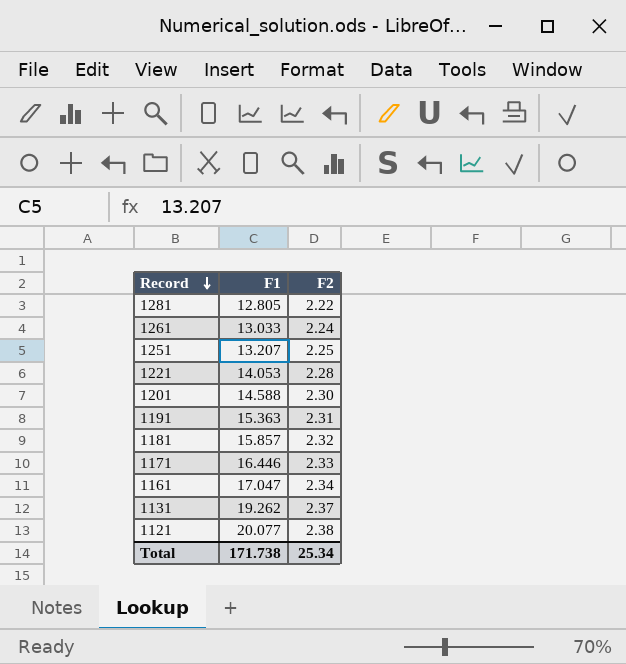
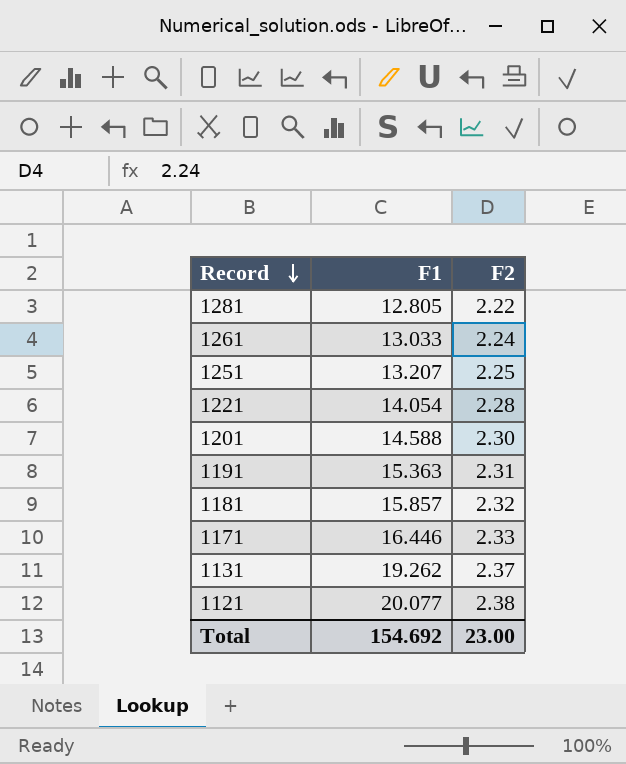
row 1161: 17.047 | 2.34 -> none
1221 | F1: 14.053 -> 14.054
Total | F1: 171.738 -> 154.692
Total | F2: 25.34 -> 23.00

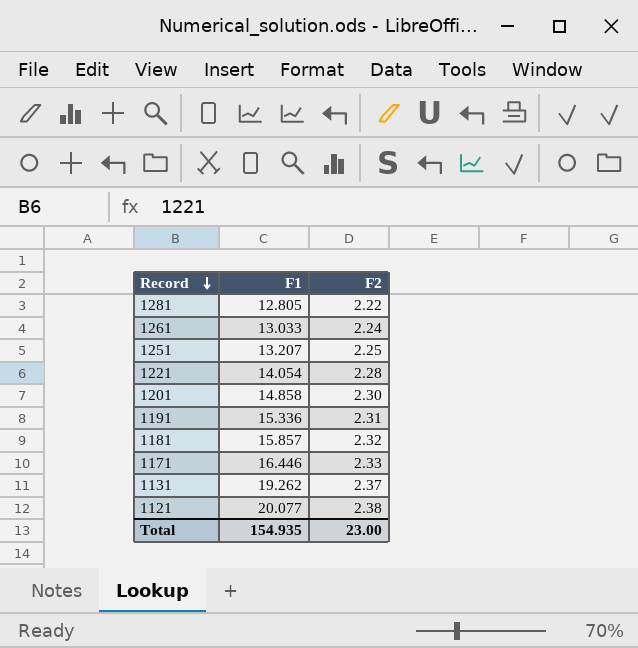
1201 | F1: 14.588 -> 14.858
1191 | F1: 15.363 -> 15.336
Total | F1: 154.692 -> 154.935

